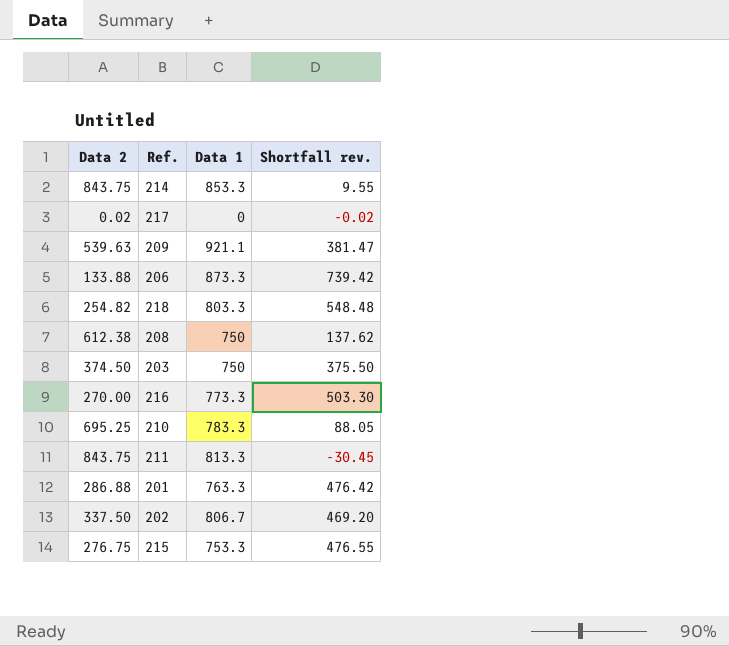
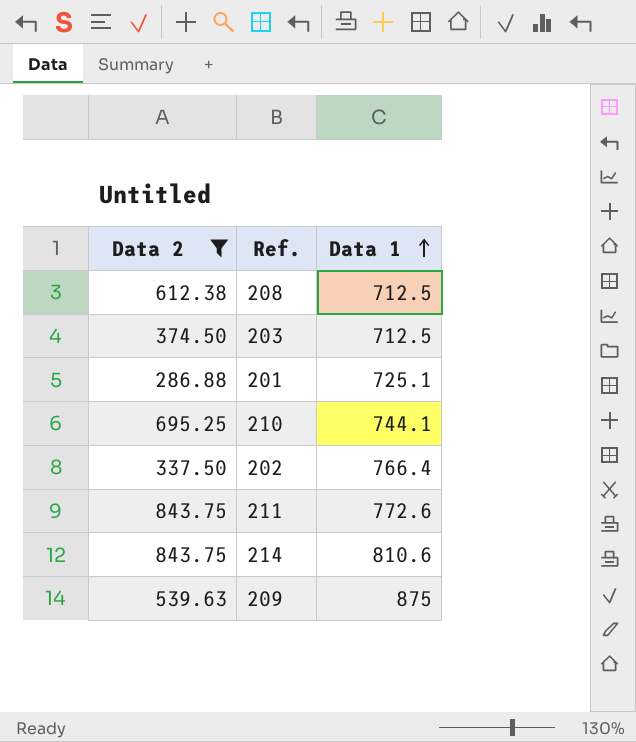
filter: none -> Data 2 >= 286.88
row order: none -> Data 1 ascending
column Shortfall rev. | formula: [Data 1] - [Data 2] -> none
208 | Data 1: 750 -> 712.5
203 | Data 1: 750 -> 712.5
201 | Data 1: 763.3 -> 725.1
210 | Data 1: 783.3 -> 744.1
202 | Data 1: 806.7 -> 766.4
211 | Data 1: 813.3 -> 772.6
214 | Data 1: 853.3 -> 810.6
209 | Data 1: 921.1 -> 875

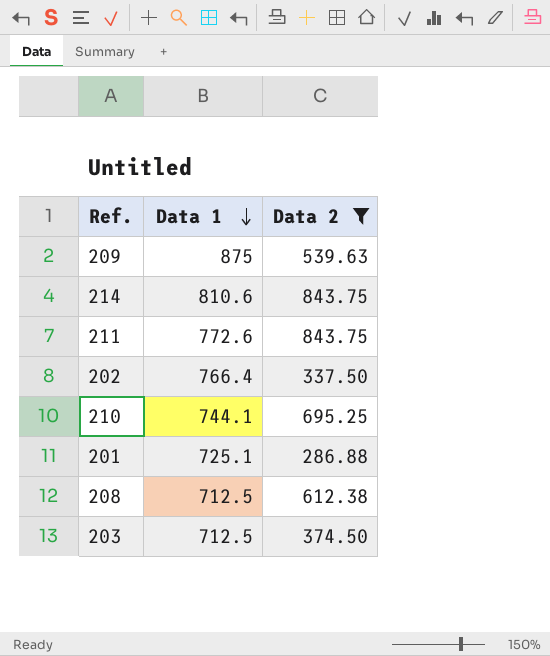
row order: Data 1 ascending -> Data 1 descending
column Data 2 | position: 1 -> 3

